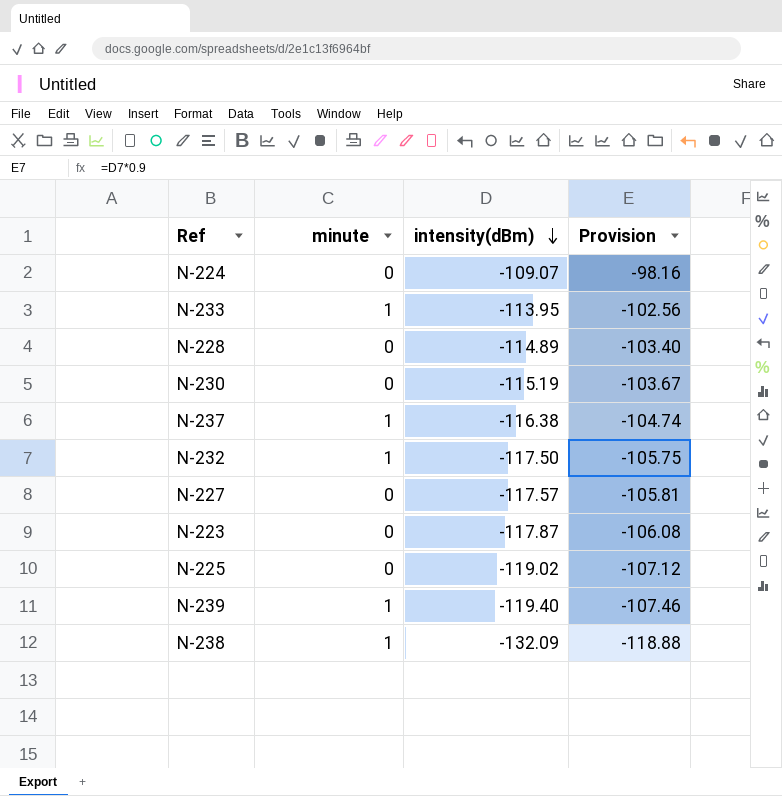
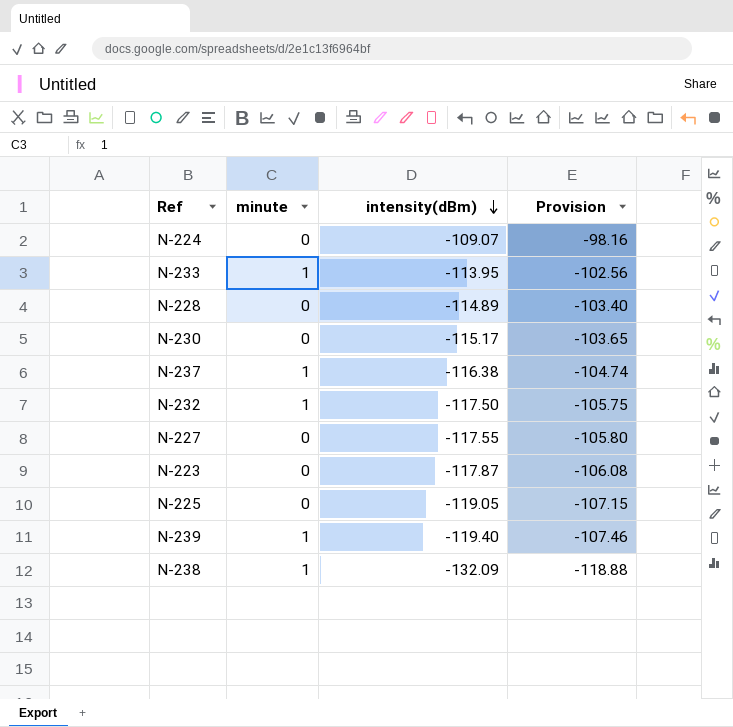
N-230 | intensity(dBm): -115.19 -> -115.17
N-230 | Provision: -103.67 -> -103.65
N-227 | intensity(dBm): -117.57 -> -117.55
N-227 | Provision: -105.81 -> -105.80
N-225 | intensity(dBm): -119.02 -> -119.05
N-225 | Provision: -107.12 -> -107.15

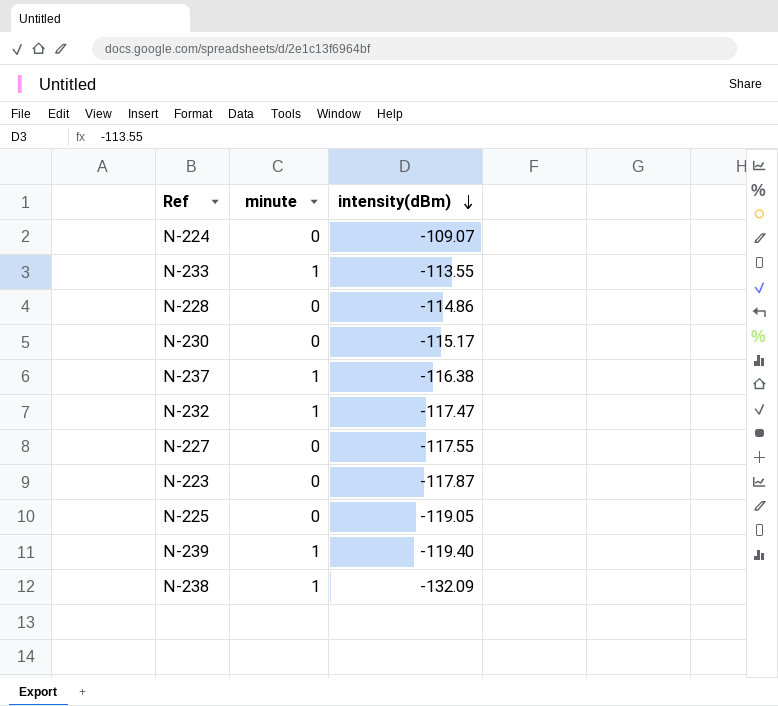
column Provision | formula: [intensity(dBm)] * 0.9 -> none
N-233 | intensity(dBm): -113.95 -> -113.55
N-228 | intensity(dBm): -114.89 -> -114.86
N-232 | intensity(dBm): -117.50 -> -117.47

